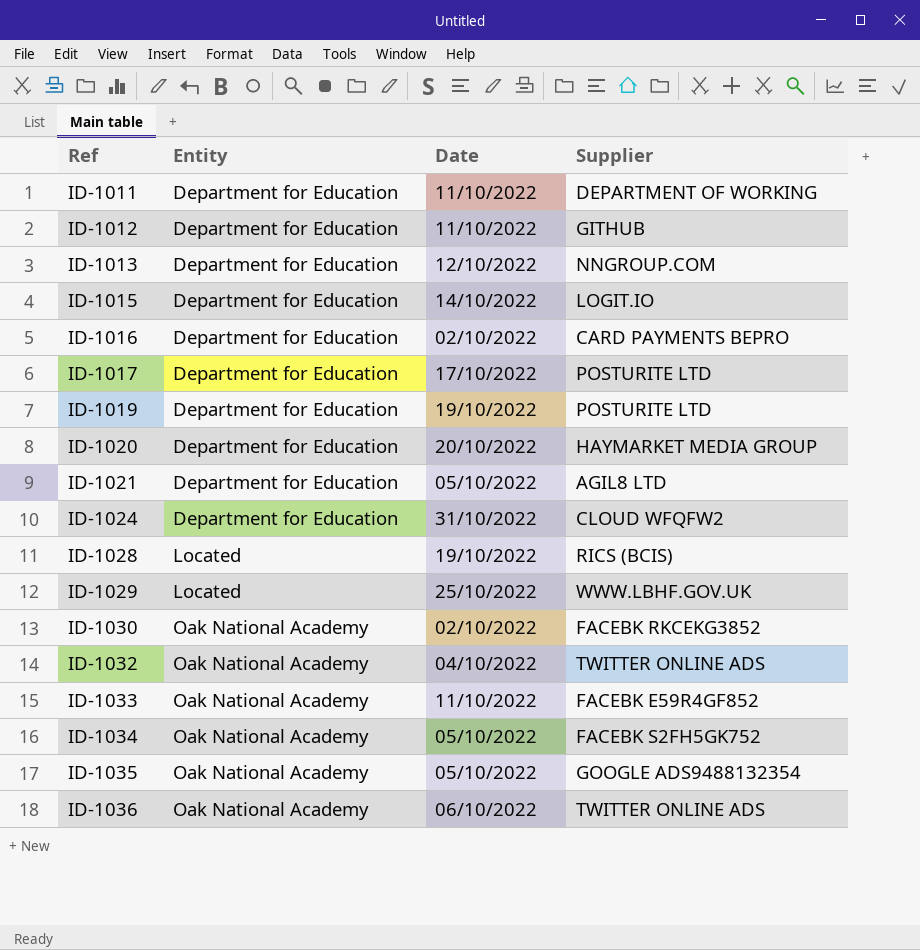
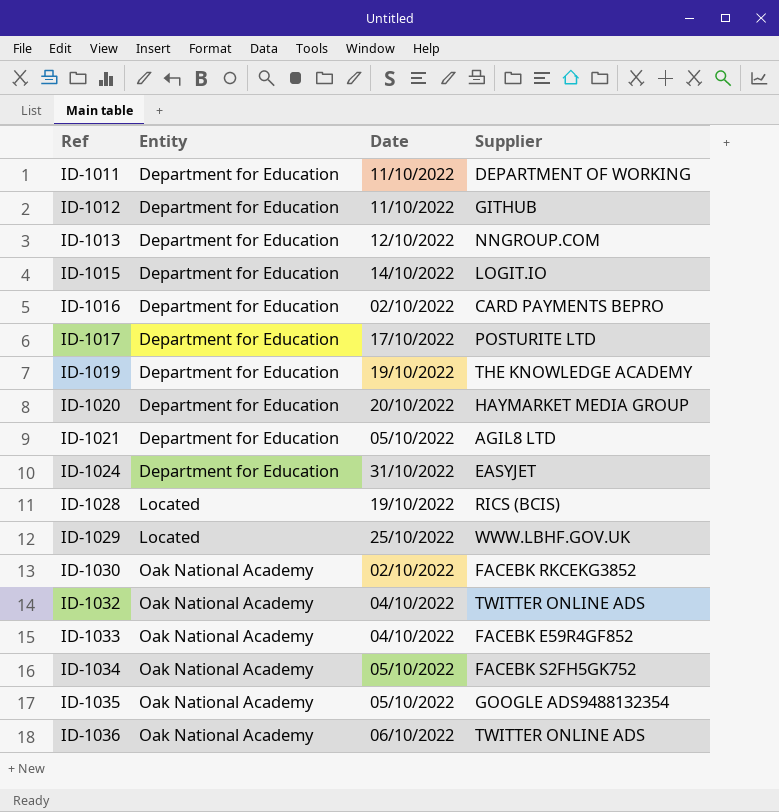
ID-1019 | Supplier: POSTURITE LTD -> THE KNOWLEDGE ACADEMY
ID-1024 | Supplier: CLOUD WFQFW2 -> EASYJET
ID-1033 | Date: 11/10/2022 -> 04/10/2022

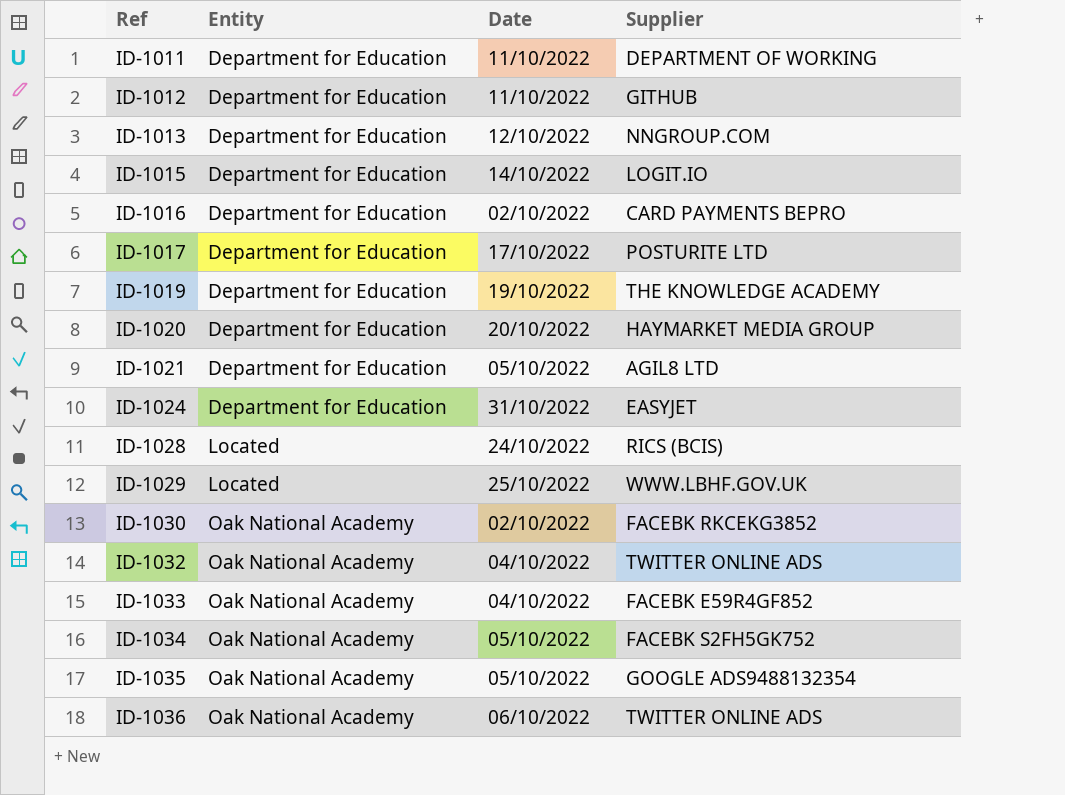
ID-1028 | Date: 19/10/2022 -> 24/10/2022

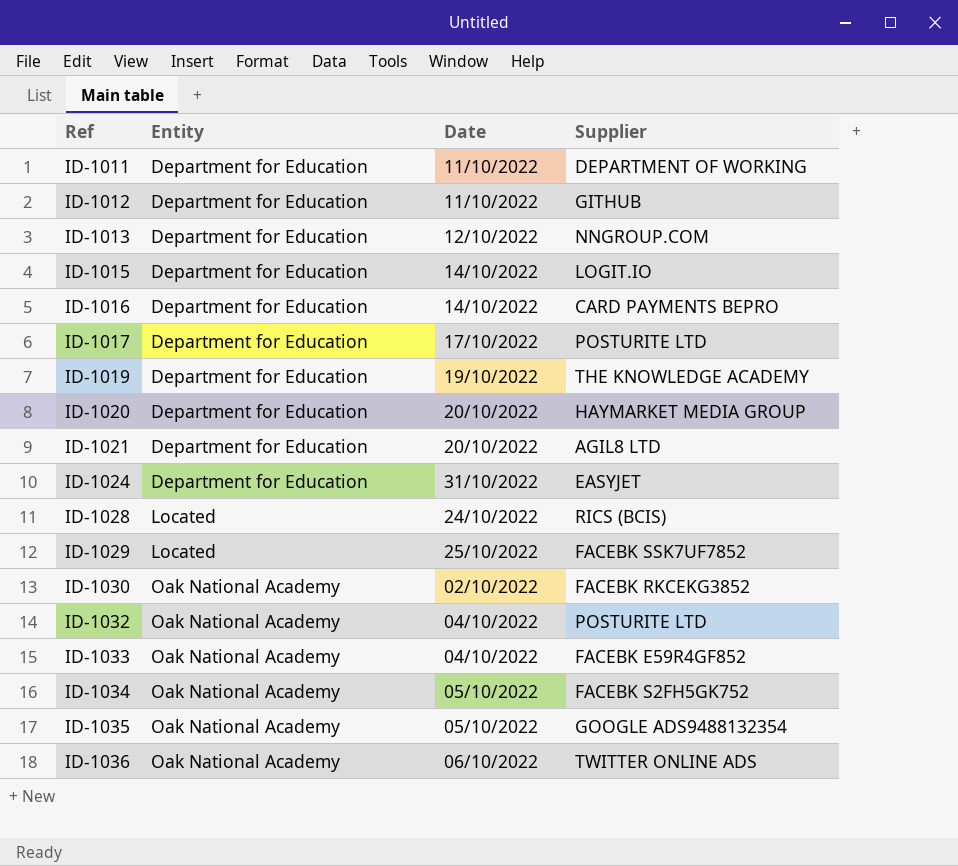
ID-1016 | Date: 02/10/2022 -> 14/10/2022
ID-1021 | Date: 05/10/2022 -> 20/10/2022
ID-1029 | Supplier: WWW.LBHF.GOV.UK -> FACEBK SSK7UF7852
ID-1032 | Supplier: TWITTER ONLINE ADS -> POSTURITE LTD

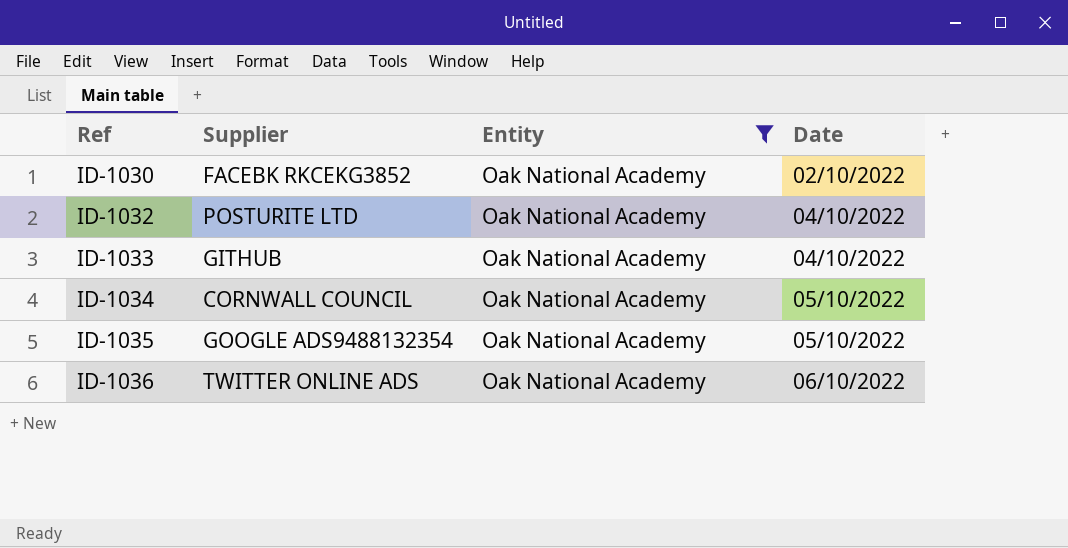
filter: none -> Entity = Oak National Academy
column Supplier | position: 4 -> 2
ID-1033 | Supplier: FACEBK E59R4GF852 -> GITHUB
ID-1034 | Supplier: FACEBK S2FH5GK752 -> CORNWALL COUNCIL

